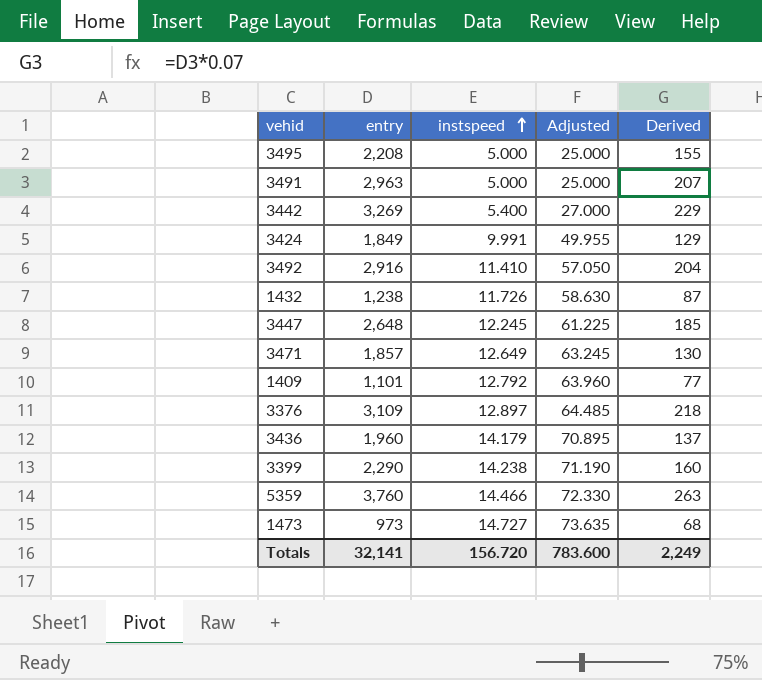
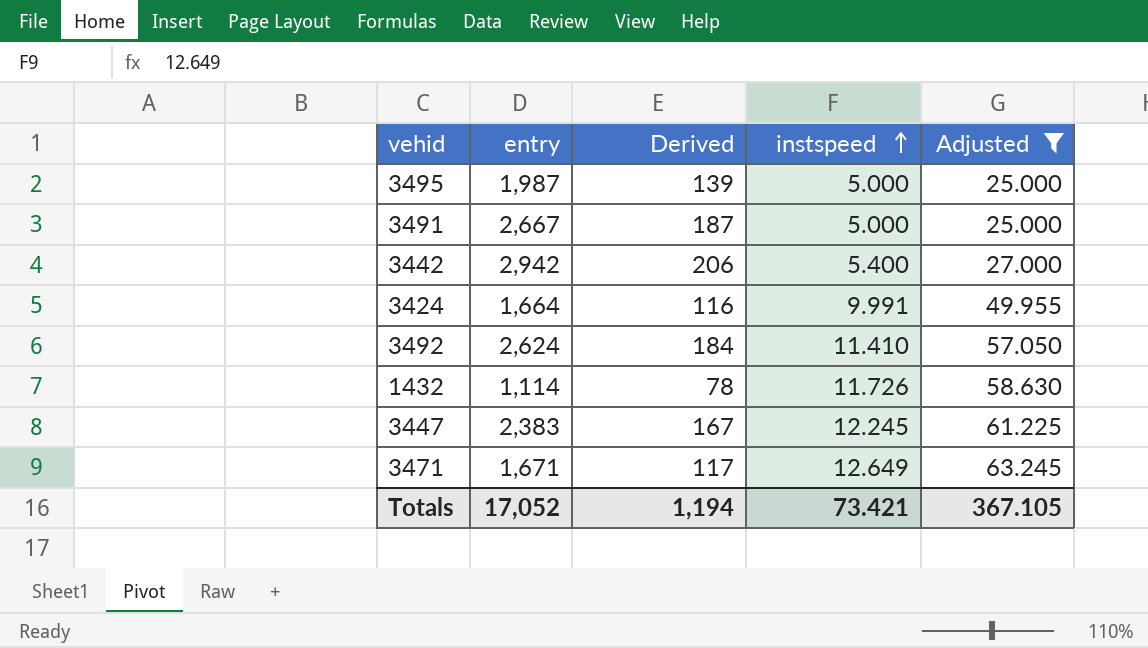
filter: none -> Adjusted <= 63.245
column Derived | position: 5 -> 3
3495 | entry: 2,208 -> 1,987
3495 | Derived: 155 -> 139
3491 | entry: 2,963 -> 2,667
3491 | Derived: 207 -> 187
3442 | entry: 3,269 -> 2,942
3442 | Derived: 229 -> 206
3424 | entry: 1,849 -> 1,664
3424 | Derived: 129 -> 116
3492 | entry: 2,916 -> 2,624
3492 | Derived: 204 -> 184
1432 | entry: 1,238 -> 1,114
1432 | Derived: 87 -> 78
3447 | entry: 2,648 -> 2,383
3447 | Derived: 185 -> 167
3471 | entry: 1,857 -> 1,671
3471 | Derived: 130 -> 117
Totals | entry: 32,141 -> 17,052
Totals | Derived: 2,249 -> 1,194
Totals | instspeed: 156.720 -> 73.421
Totals | Adjusted: 783.600 -> 367.105

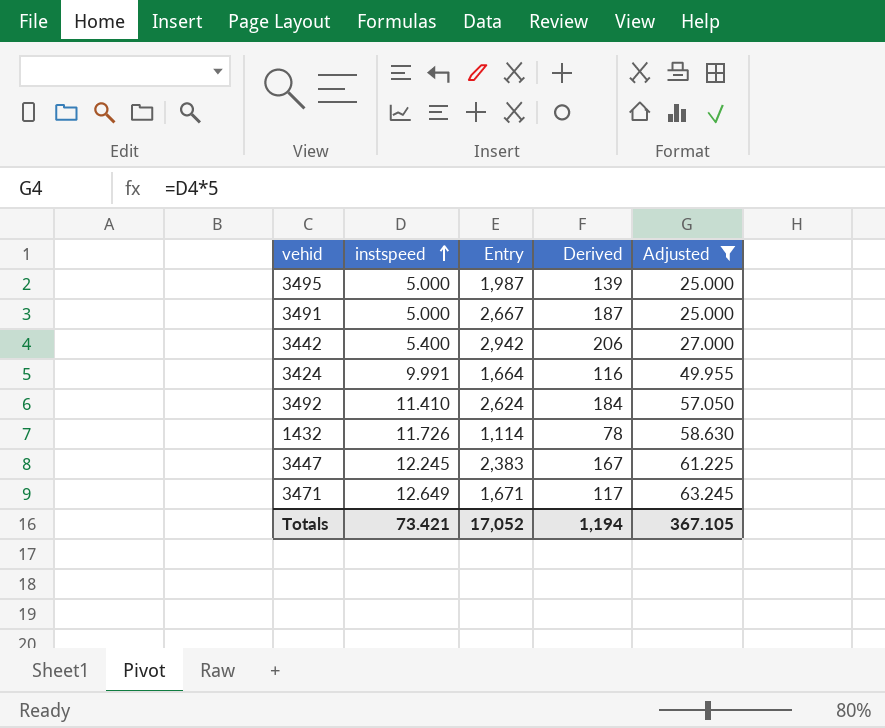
column instspeed | position: 4 -> 2
column name: entry -> Entry

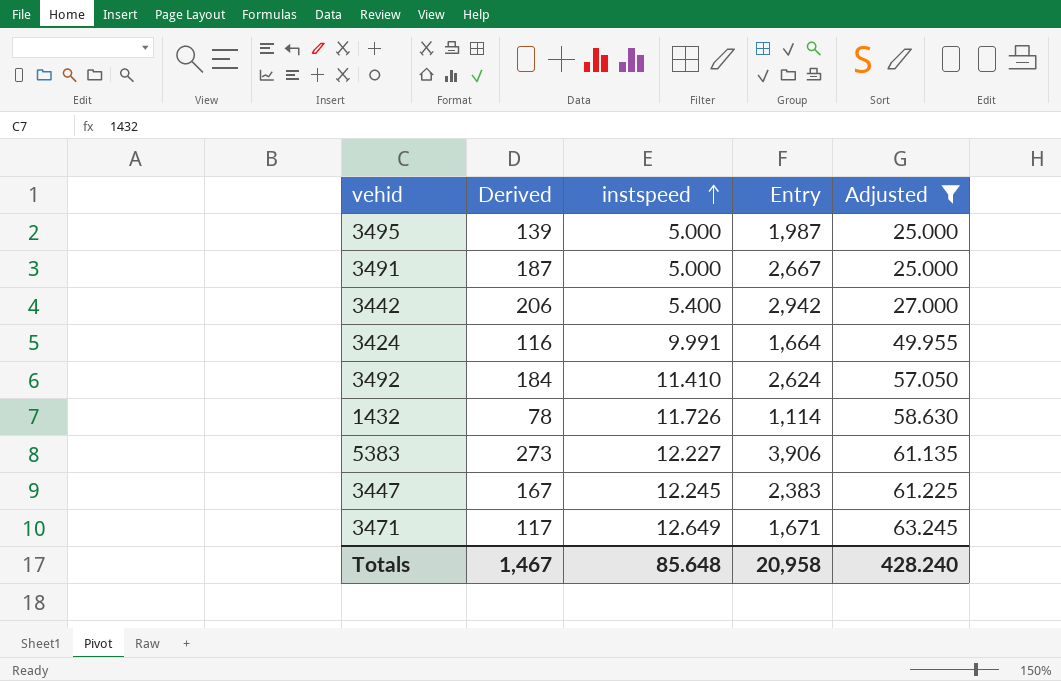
column Derived | position: 4 -> 2
row 5383: none -> 273 | 12.227 | 3,906 | 61.135
Totals | Derived: 1,194 -> 1,467
Totals | instspeed: 73.421 -> 85.648
Totals | Entry: 17,052 -> 20,958
Totals | Adjusted: 367.105 -> 428.240

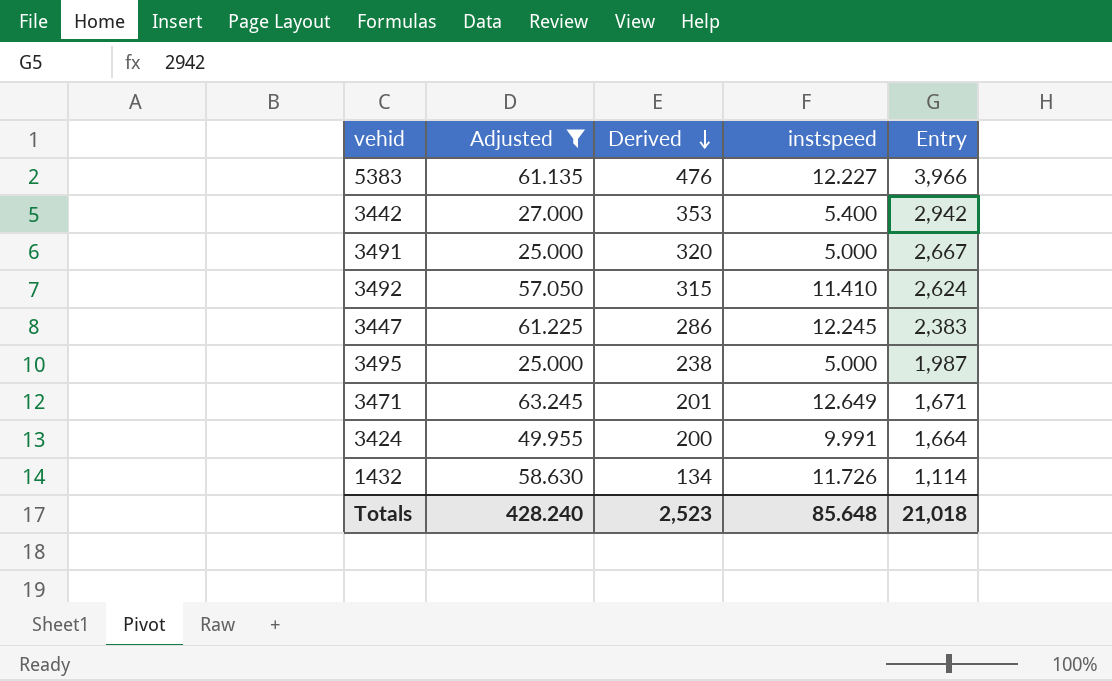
row order: instspeed ascending -> Derived descending
column Adjusted | position: 5 -> 2
column Derived | formula: [Entry] * 0.07 -> [Entry] * 0.12
5383 | Entry: 3,906 -> 3,966
Totals | Derived: 1,467 -> 2,523
Totals | Entry: 20,958 -> 21,018

